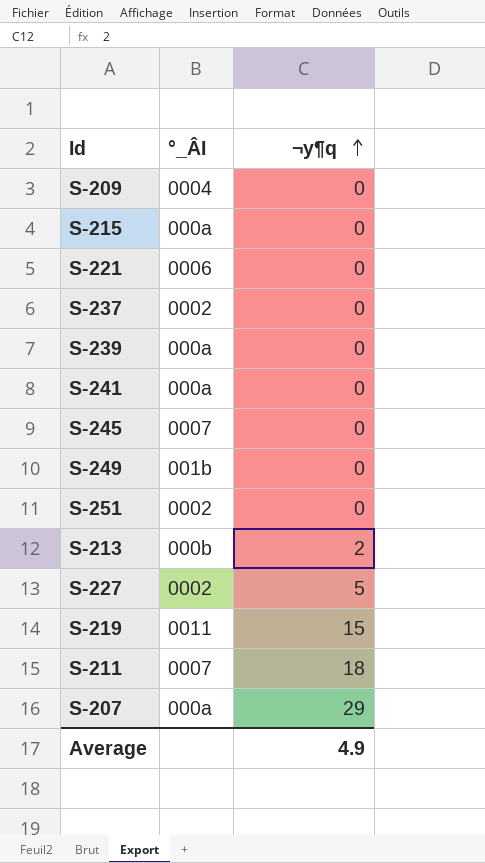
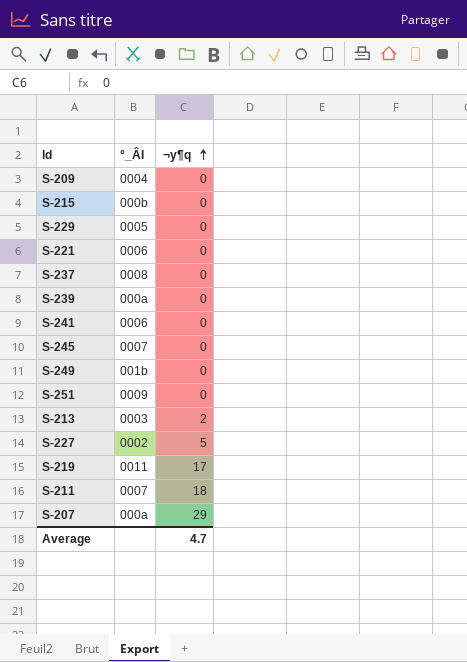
S-215 | °_ÂI: 000a -> 000b
row S-229: none -> 0005 | 0
S-237 | °_ÂI: 0002 -> 0008
S-241 | °_ÂI: 000a -> 0006
S-251 | °_ÂI: 0002 -> 0009
S-213 | °_ÂI: 000b -> 0003
S-219 | ¬y¶q: 15 -> 17
Average | ¬y¶q: 4.9 -> 4.7

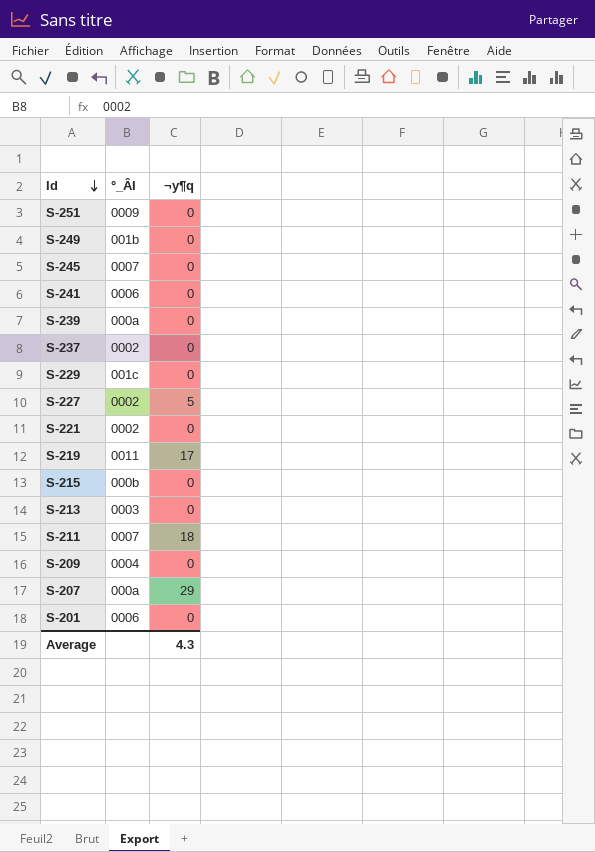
row order: ¬y¶q ascending -> Id descending
S-237 | °_ÂI: 0008 -> 0002
S-229 | °_ÂI: 0005 -> 001c
S-221 | °_ÂI: 0006 -> 0002
S-213 | ¬y¶q: 2 -> 0
row S-201: none -> 0006 | 0
Average | ¬y¶q: 4.7 -> 4.3

